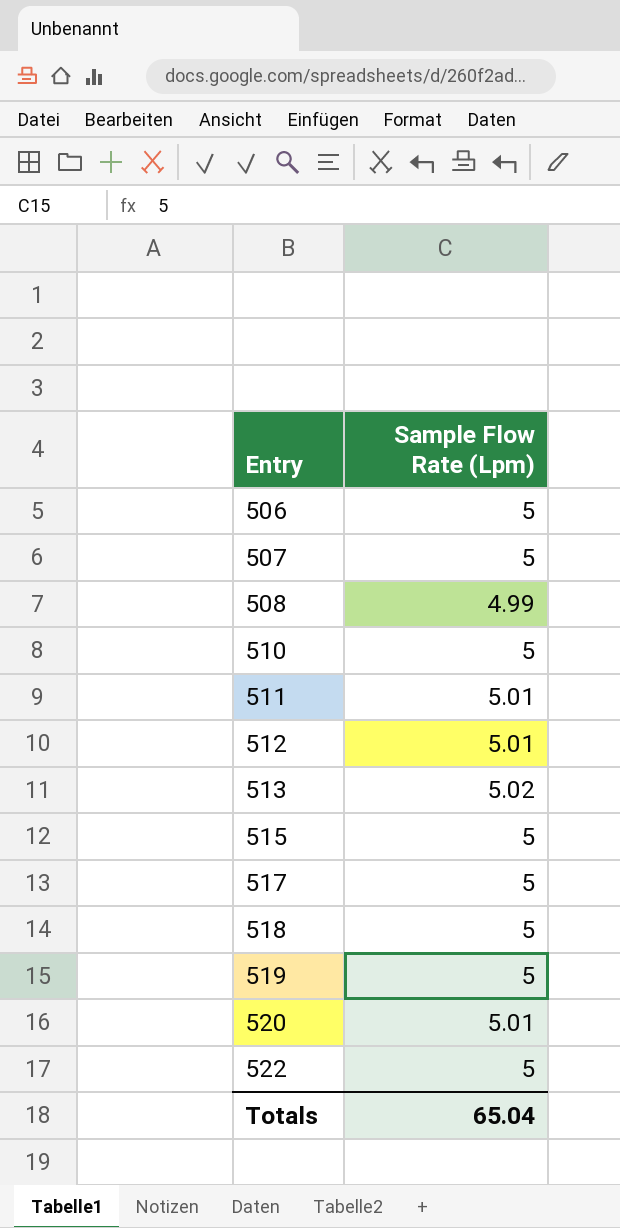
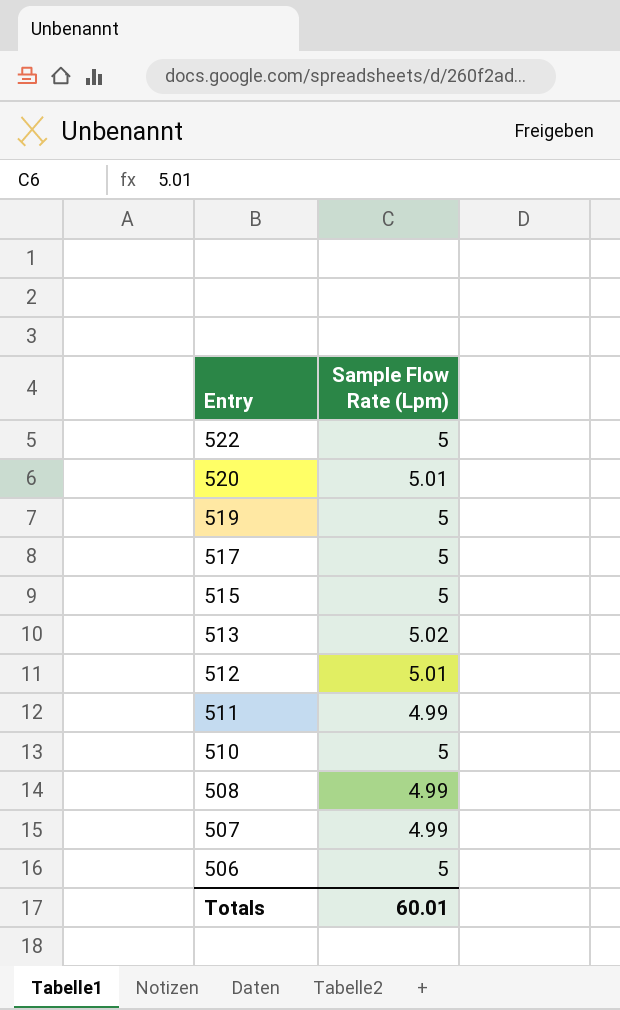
row order: Entry ascending -> Entry descending
row 518: 5 -> none
511 | Sample Flow Rate (Lpm): 5.01 -> 4.99
507 | Sample Flow Rate (Lpm): 5 -> 4.99
Totals | Sample Flow Rate (Lpm): 65.04 -> 60.01

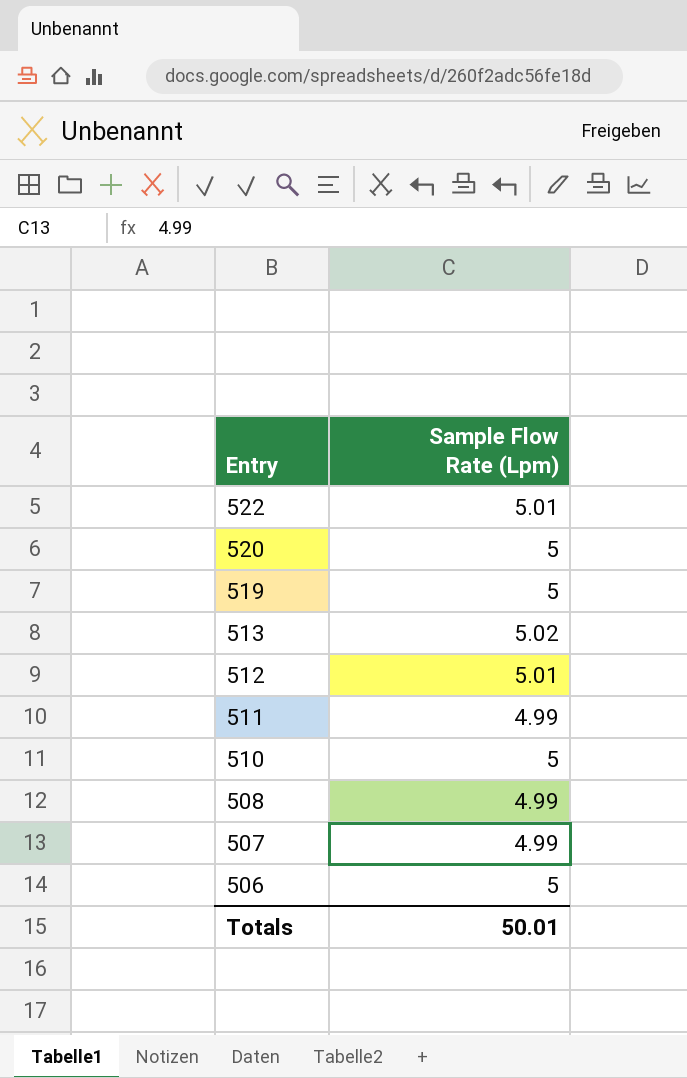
row 517: 5 -> none
row 515: 5 -> none
522 | Sample Flow Rate (Lpm): 5 -> 5.01
520 | Sample Flow Rate (Lpm): 5.01 -> 5
Totals | Sample Flow Rate (Lpm): 60.01 -> 50.01

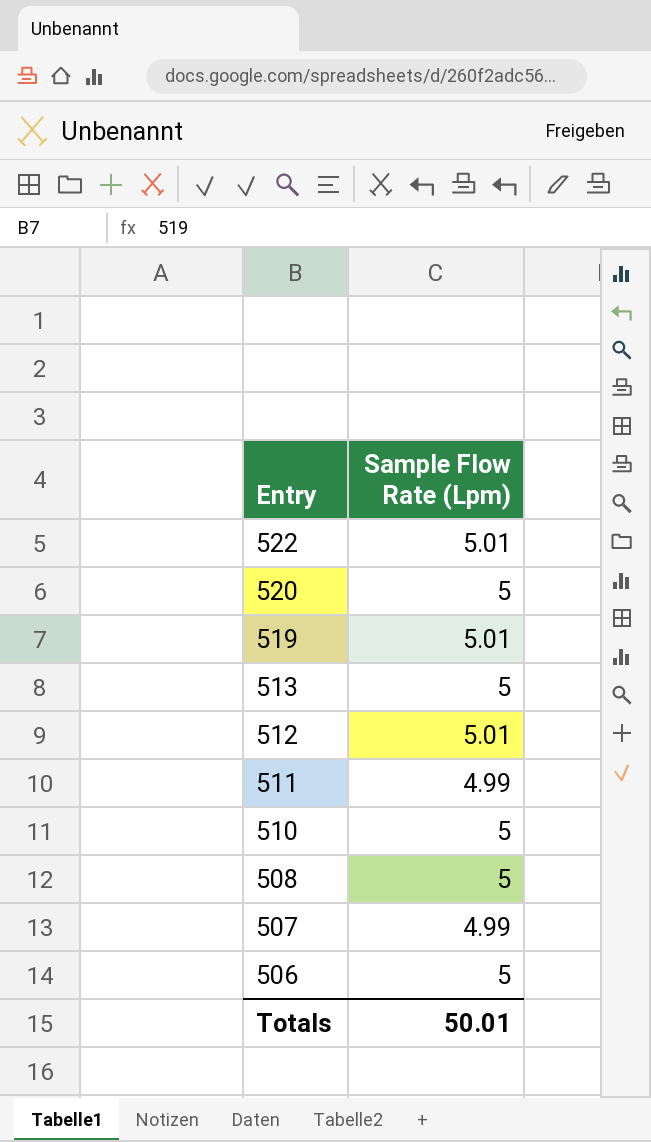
519 | Sample Flow Rate (Lpm): 5 -> 5.01
513 | Sample Flow Rate (Lpm): 5.02 -> 5
508 | Sample Flow Rate (Lpm): 4.99 -> 5

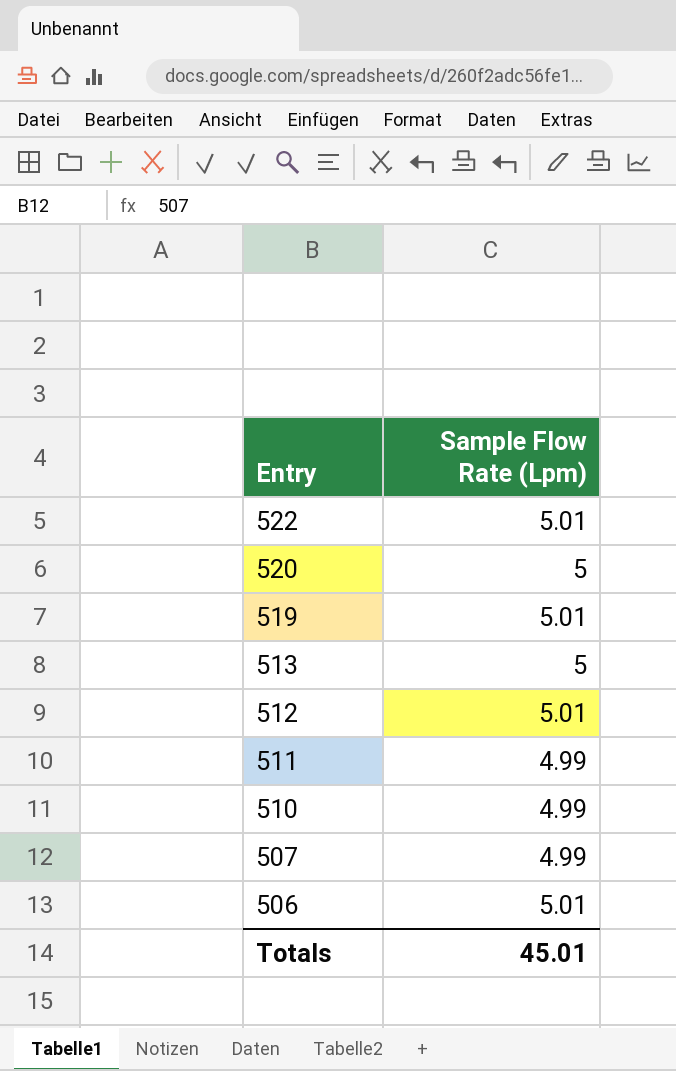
row 508: 5 -> none
510 | Sample Flow Rate (Lpm): 5 -> 4.99
506 | Sample Flow Rate (Lpm): 5 -> 5.01
Totals | Sample Flow Rate (Lpm): 50.01 -> 45.01

